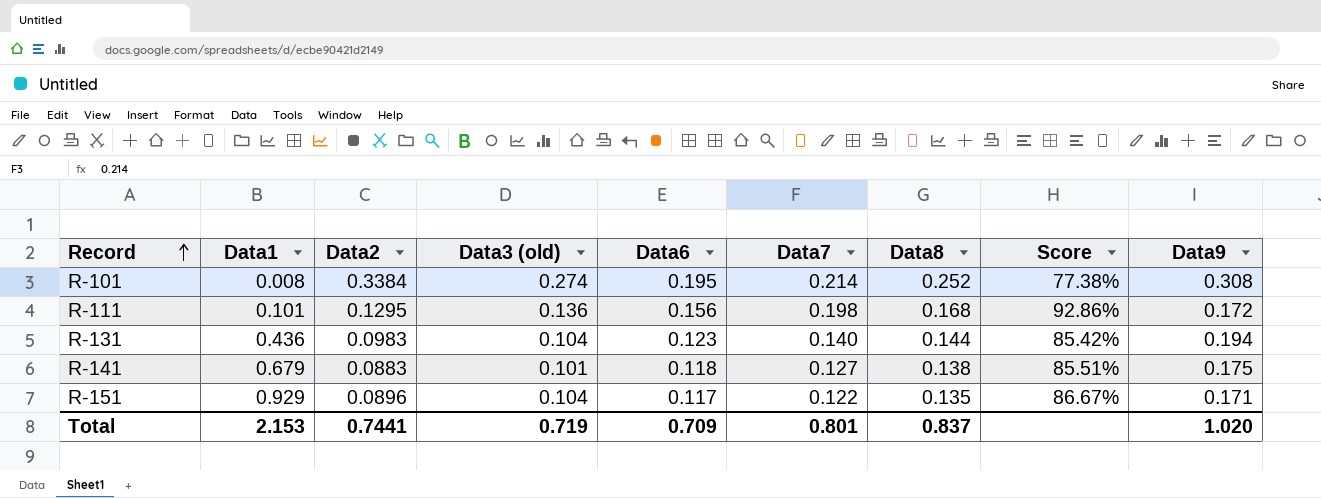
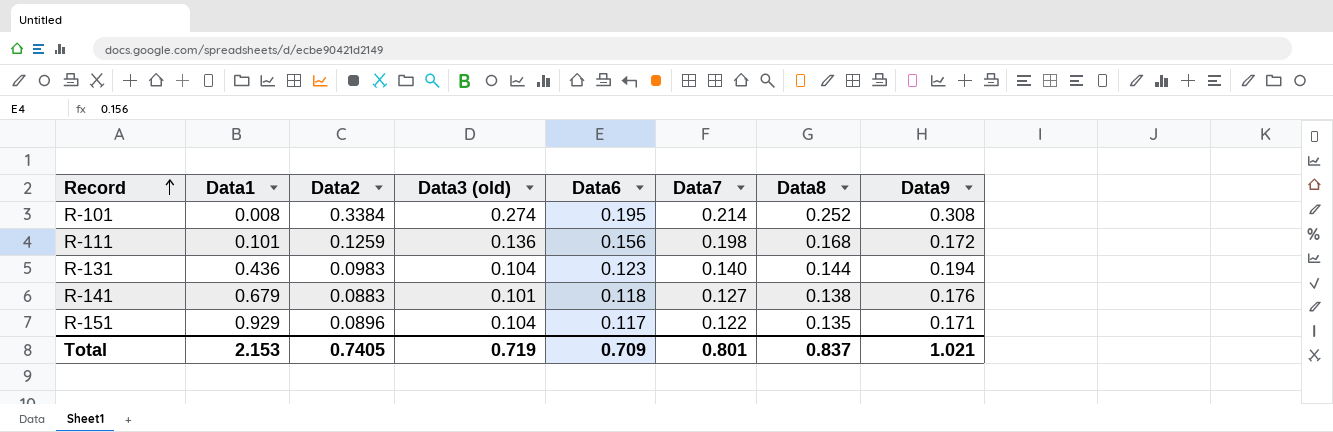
column Score | formula: [Data6] / [Data8] -> none
R-111 | Data2: 0.1295 -> 0.1259
R-141 | Data9: 0.175 -> 0.176
Total | Data2: 0.7441 -> 0.7405
Total | Data9: 1.020 -> 1.021

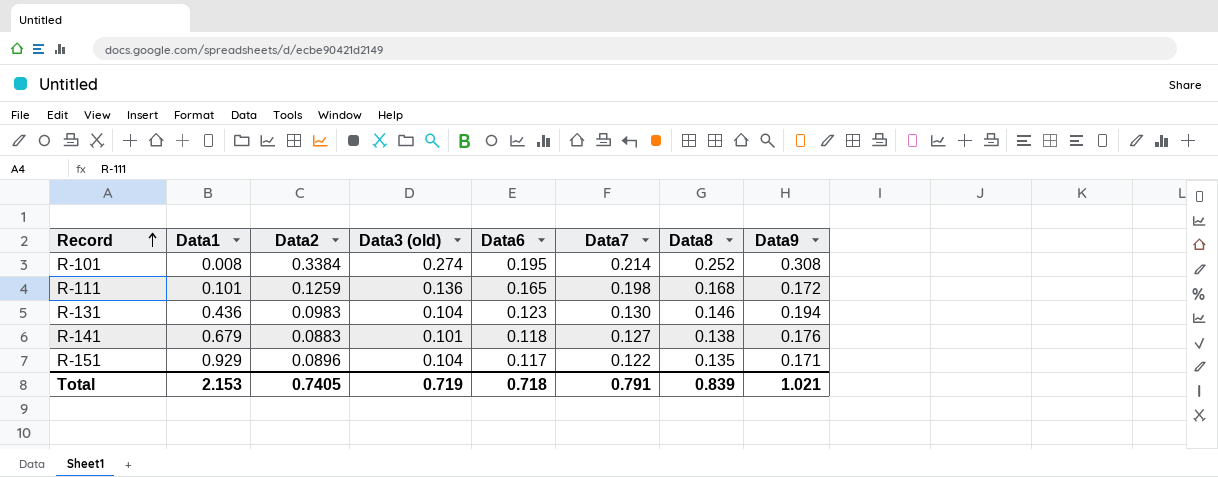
R-111 | Data6: 0.156 -> 0.165
R-131 | Data7: 0.140 -> 0.130
R-131 | Data8: 0.144 -> 0.146
Total | Data6: 0.709 -> 0.718
Total | Data7: 0.801 -> 0.791
Total | Data8: 0.837 -> 0.839

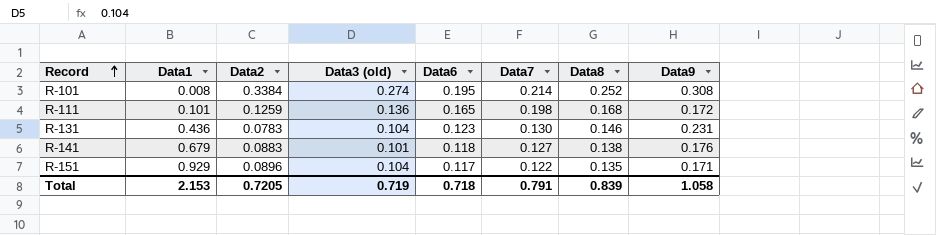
R-131 | Data2: 0.0983 -> 0.0783
R-131 | Data9: 0.194 -> 0.231
Total | Data2: 0.7405 -> 0.7205
Total | Data9: 1.021 -> 1.058

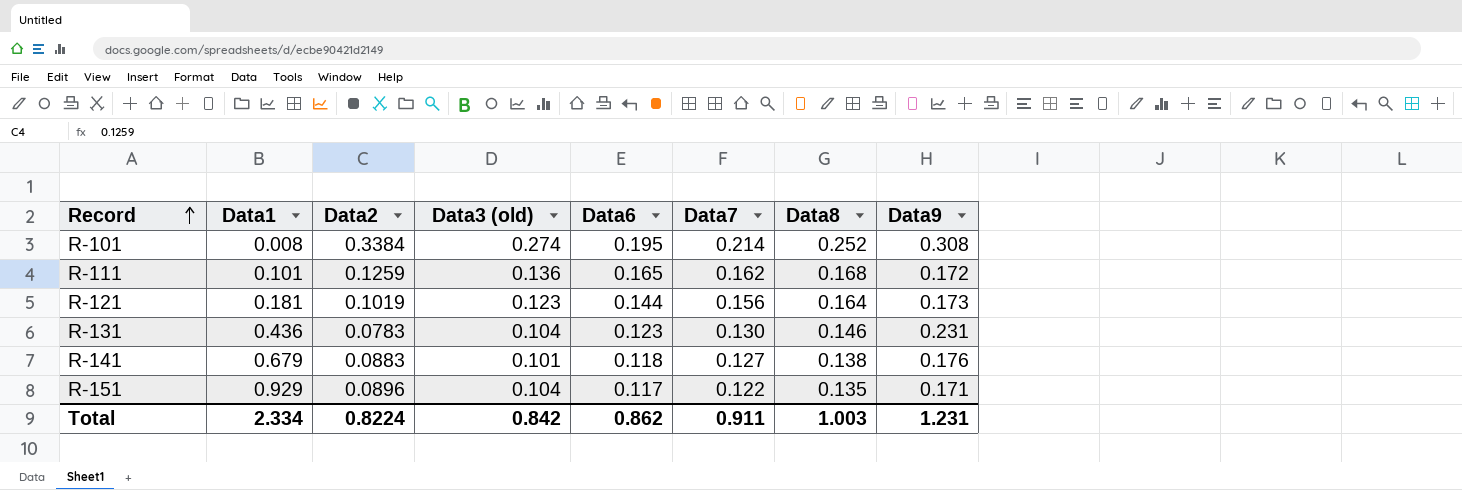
R-111 | Data7: 0.198 -> 0.162
row R-121: none -> 0.181 | 0.1019 | 0.123 | 0.144 | 0.156 | 0.164 | 0.173
Total | Data1: 2.153 -> 2.334
Total | Data2: 0.7205 -> 0.8224
Total | Data3 (old): 0.719 -> 0.842
Total | Data6: 0.718 -> 0.862
Total | Data7: 0.791 -> 0.911
Total | Data8: 0.839 -> 1.003
Total | Data9: 1.058 -> 1.231

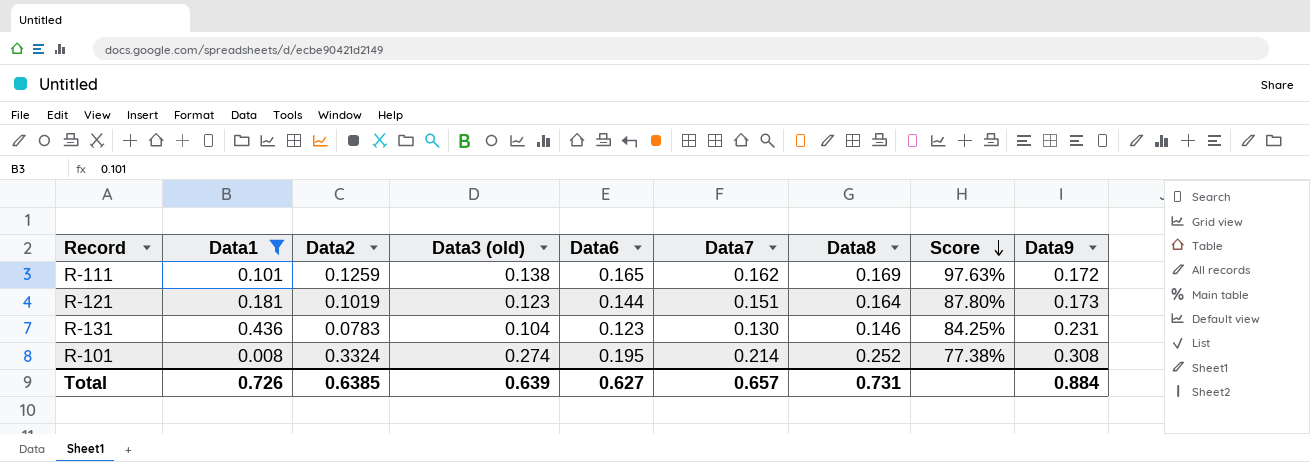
filter: none -> Data1 <= 0.436
row order: Record ascending -> Score descending
column Score | formula: none -> [Data6] / [Data8]
R-111 | Data3 (old): 0.136 -> 0.138
R-111 | Data8: 0.168 -> 0.169
R-121 | Data7: 0.156 -> 0.151
R-101 | Data2: 0.3384 -> 0.3324
Total | Data1: 2.334 -> 0.726
Total | Data2: 0.8224 -> 0.6385
Total | Data3 (old): 0.842 -> 0.639
Total | Data6: 0.862 -> 0.627
Total | Data7: 0.911 -> 0.657
Total | Data8: 1.003 -> 0.731
Total | Data9: 1.231 -> 0.884

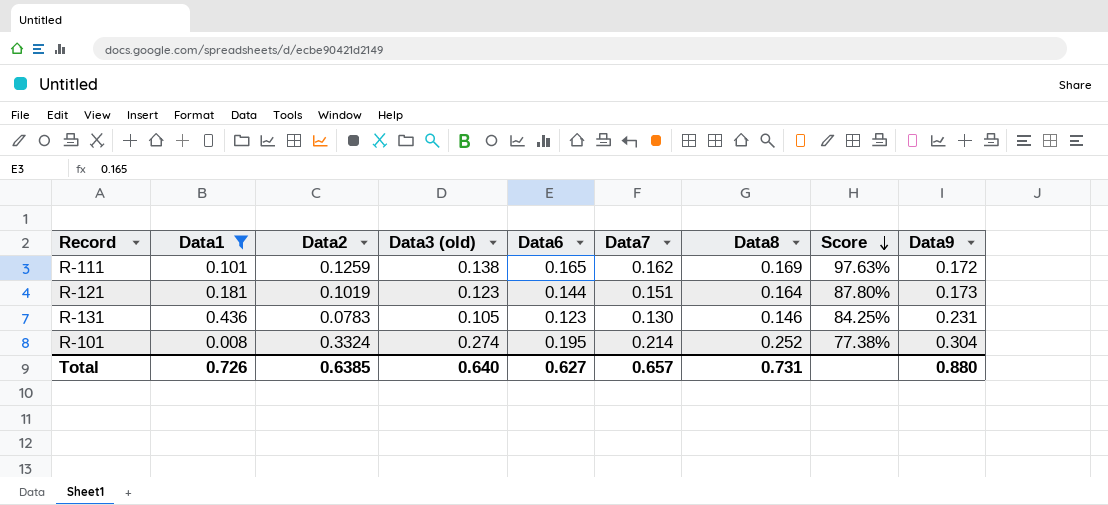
R-131 | Data3 (old): 0.104 -> 0.105
R-101 | Data9: 0.308 -> 0.304
Total | Data3 (old): 0.639 -> 0.640
Total | Data9: 0.884 -> 0.880

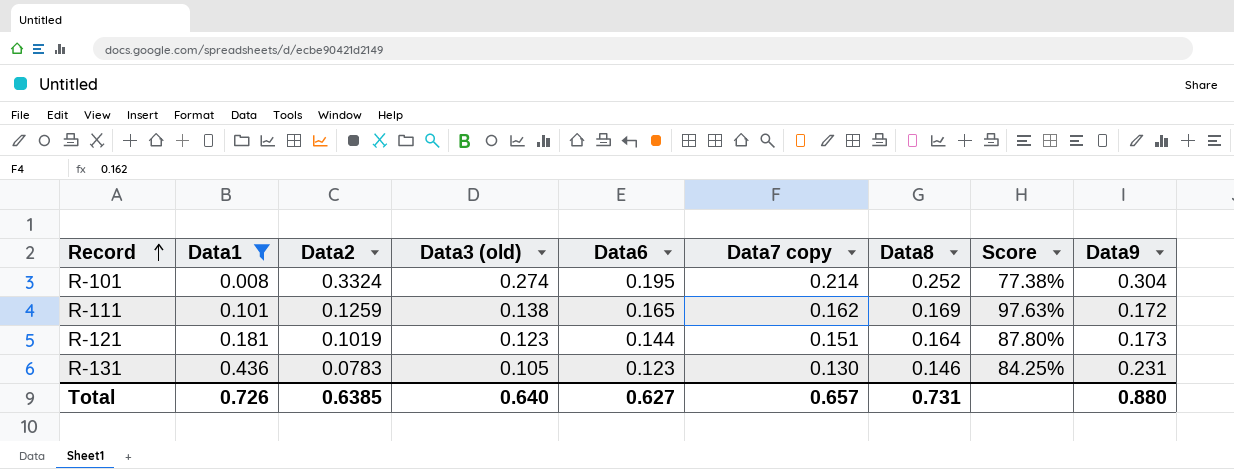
row order: Score descending -> Record ascending
column name: Data7 -> Data7 copy

